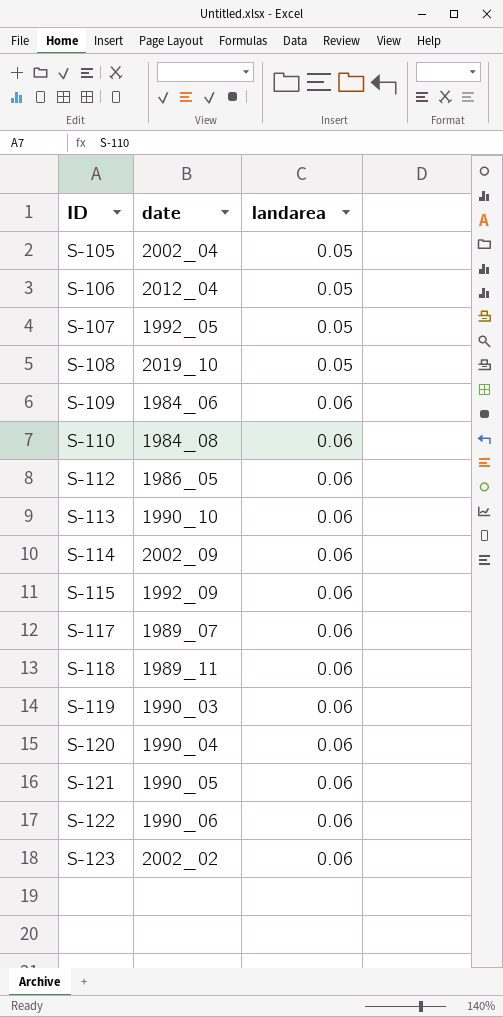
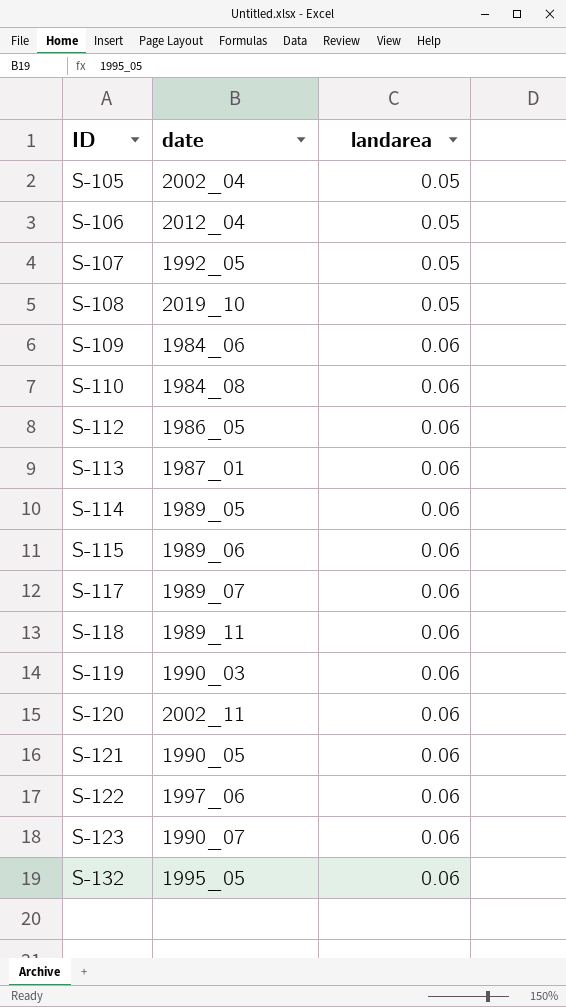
S-113 | date: 1990_10 -> 1987_01
S-114 | date: 2002_09 -> 1989_05
S-115 | date: 1992_09 -> 1989_06
S-120 | date: 1990_04 -> 2002_11
S-122 | date: 1990_06 -> 1997_06
S-123 | date: 2002_02 -> 1990_07
row S-132: none -> 1995_05 | 0.06

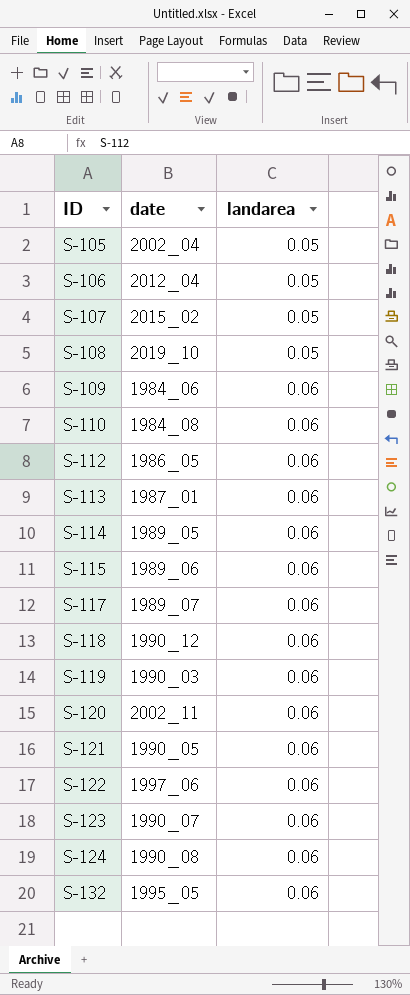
S-107 | date: 1992_05 -> 2015_02
S-118 | date: 1989_11 -> 1990_12
row S-124: none -> 1990_08 | 0.06

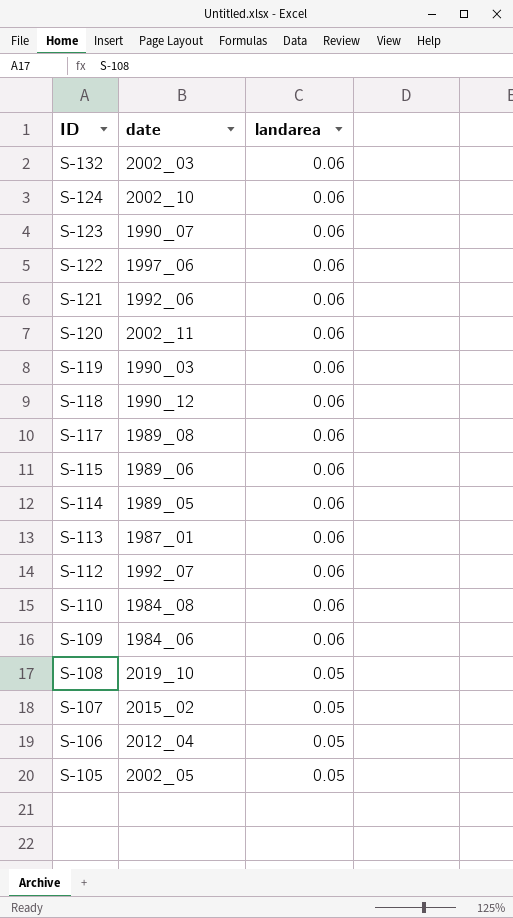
row order: ID ascending -> ID descending
S-132 | date: 1995_05 -> 2002_03
S-124 | date: 1990_08 -> 2002_10
S-121 | date: 1990_05 -> 1992_06
S-117 | date: 1989_07 -> 1989_08
S-112 | date: 1986_05 -> 1992_07
S-105 | date: 2002_04 -> 2002_05

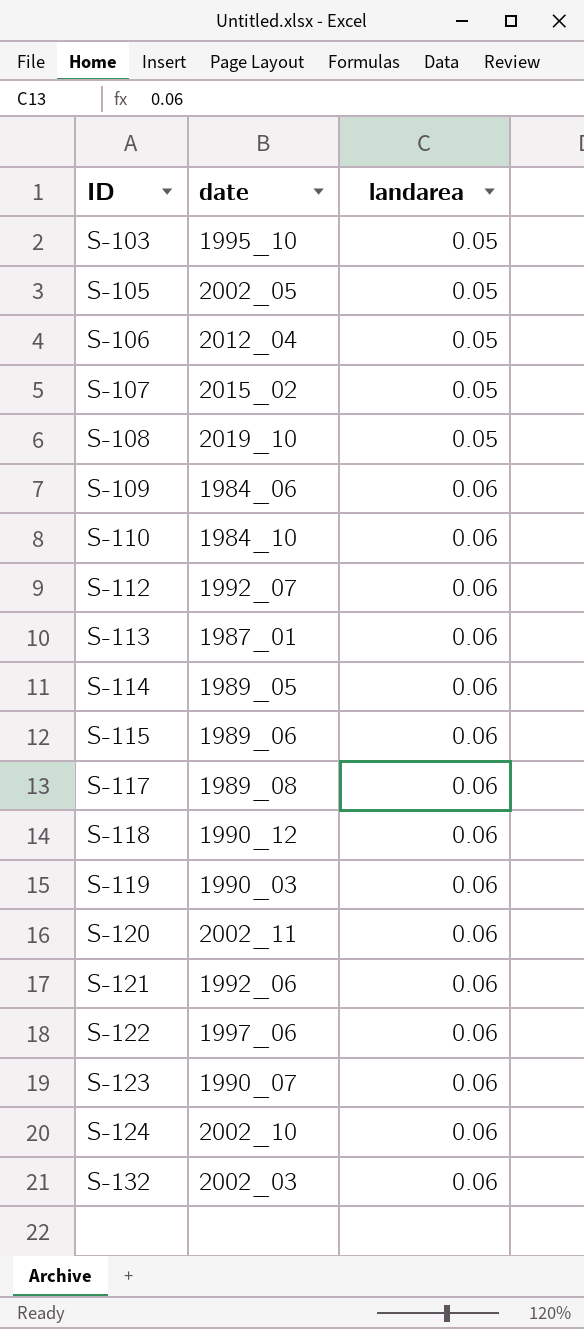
row order: ID descending -> ID ascending
row S-103: none -> 1995_10 | 0.05
S-110 | date: 1984_08 -> 1984_10

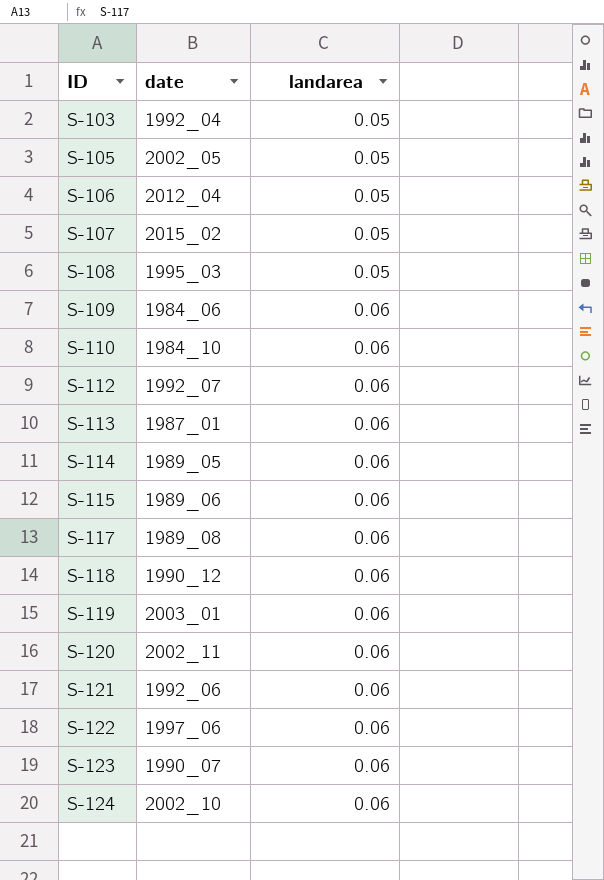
row S-132: 2002_03 | 0.06 -> none
S-103 | date: 1995_10 -> 1992_04
S-108 | date: 2019_10 -> 1995_03
S-119 | date: 1990_03 -> 2003_01

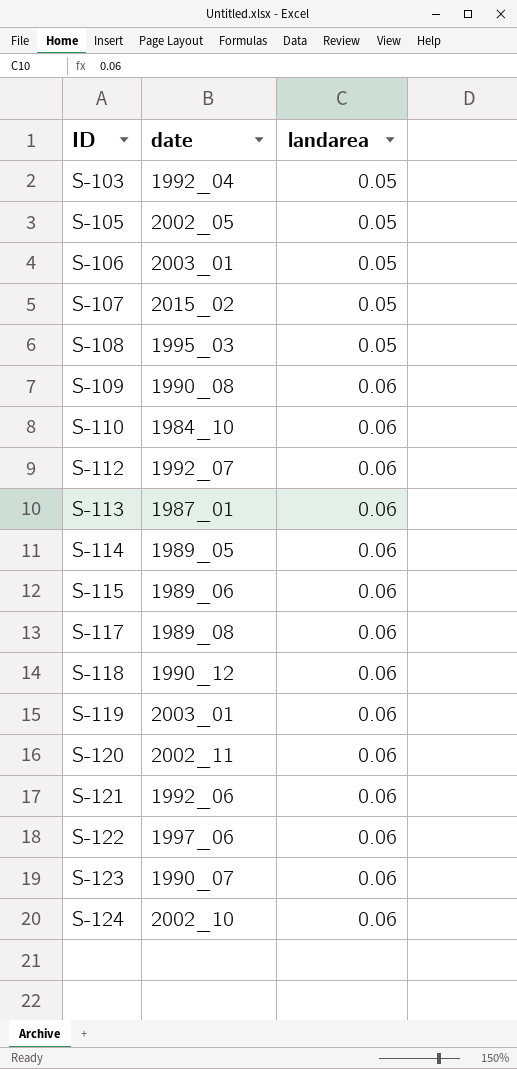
S-106 | date: 2012_04 -> 2003_01
S-109 | date: 1984_06 -> 1990_08

